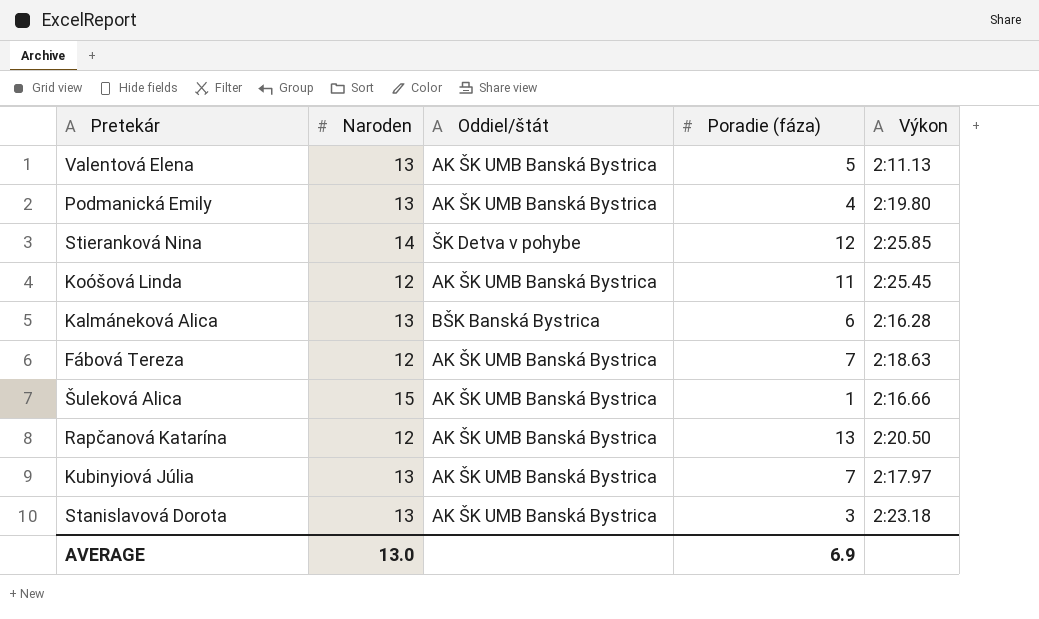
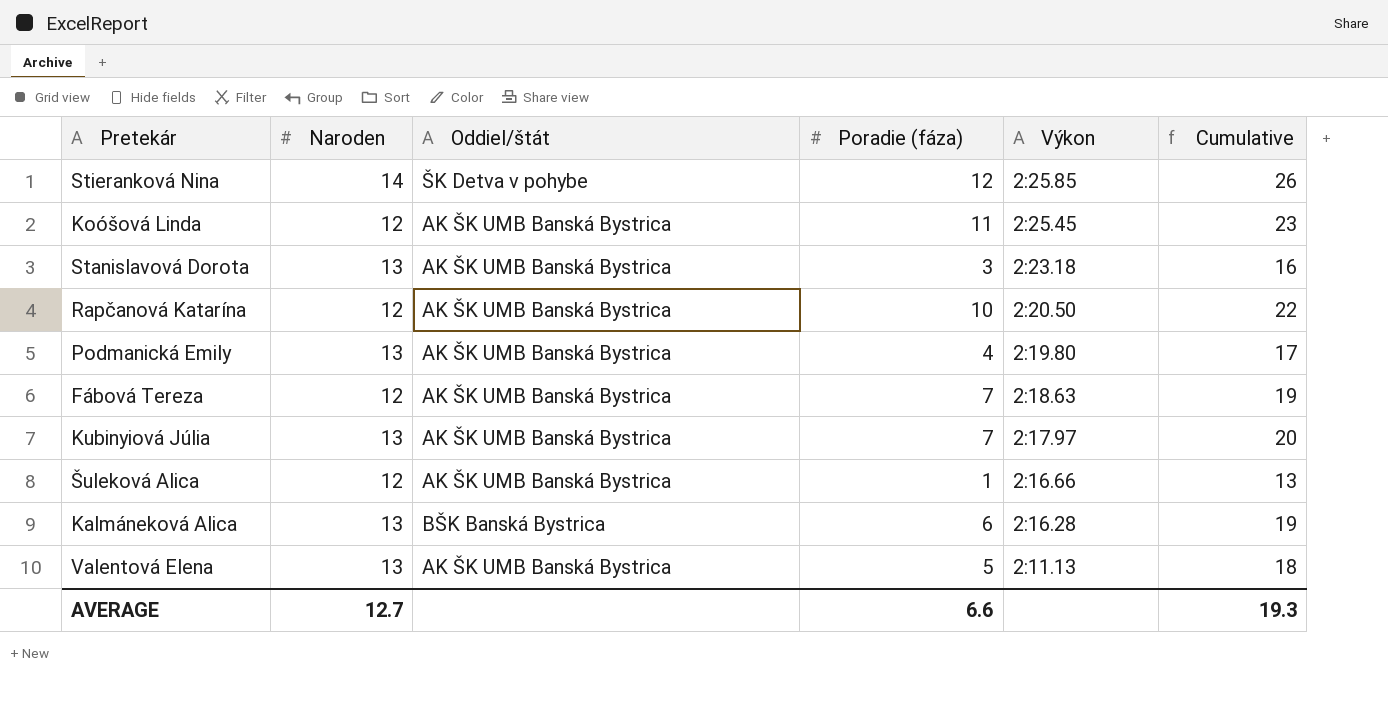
row order: none -> Výkon descending
column Cumulative | formula: none -> [Naroden] + [Poradie (fáza)]
Rapčanová Katarína | Poradie (fáza): 13 -> 10
Šuleková Alica | Naroden: 15 -> 12
AVERAGE | Naroden: 13.0 -> 12.7
AVERAGE | Poradie (fáza): 6.9 -> 6.6

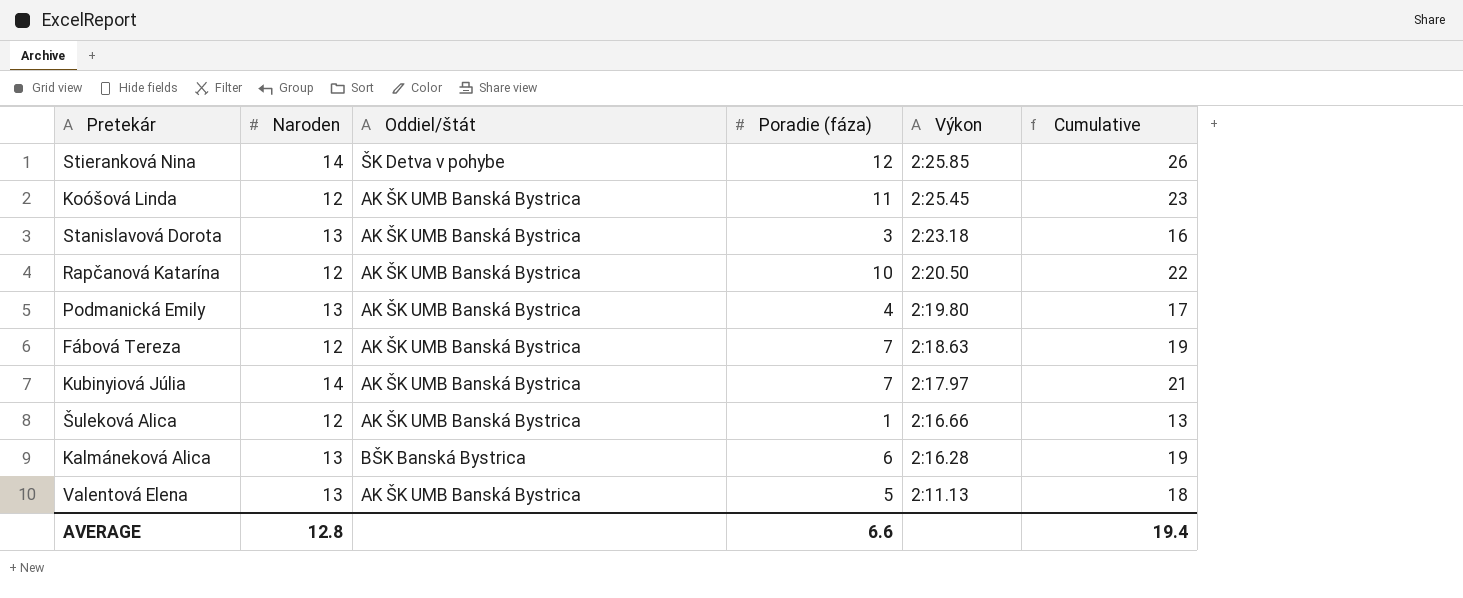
Kubinyiová Júlia | Naroden: 13 -> 14
Kubinyiová Júlia | Cumulative: 20 -> 21
AVERAGE | Naroden: 12.7 -> 12.8
AVERAGE | Cumulative: 19.3 -> 19.4

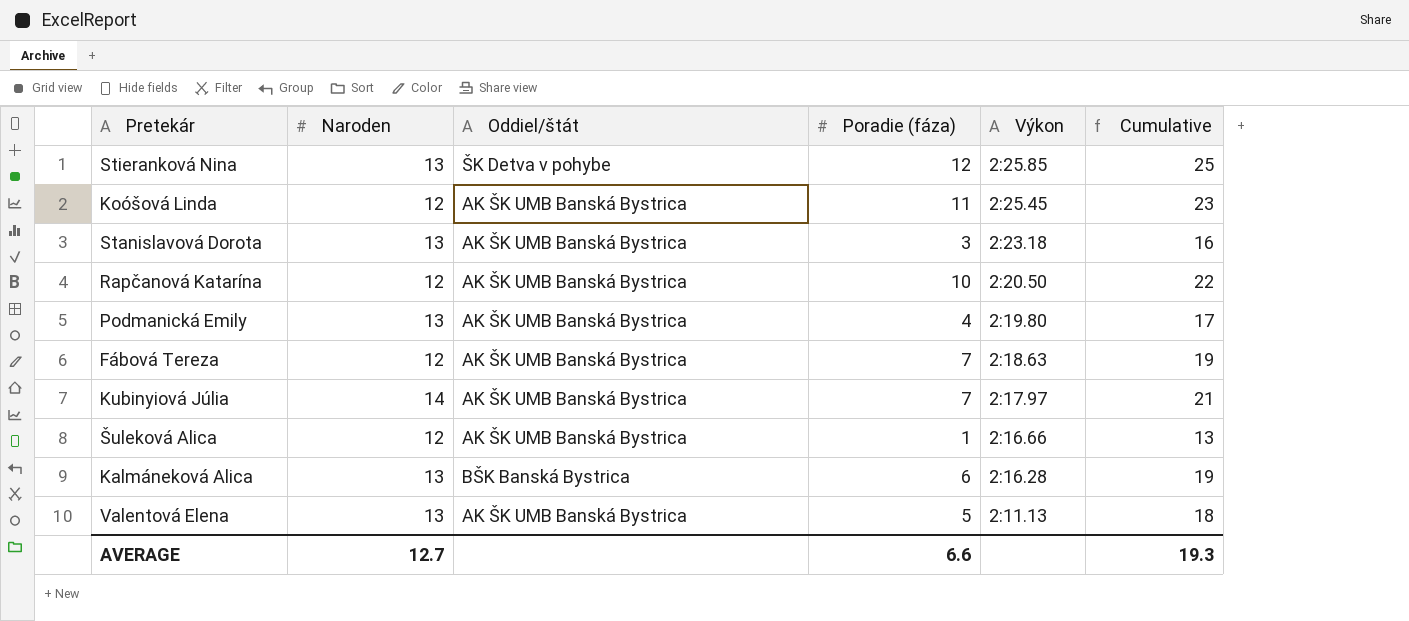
Stieranková Nina | Naroden: 14 -> 13
Stieranková Nina | Cumulative: 26 -> 25
AVERAGE | Naroden: 12.8 -> 12.7
AVERAGE | Cumulative: 19.4 -> 19.3

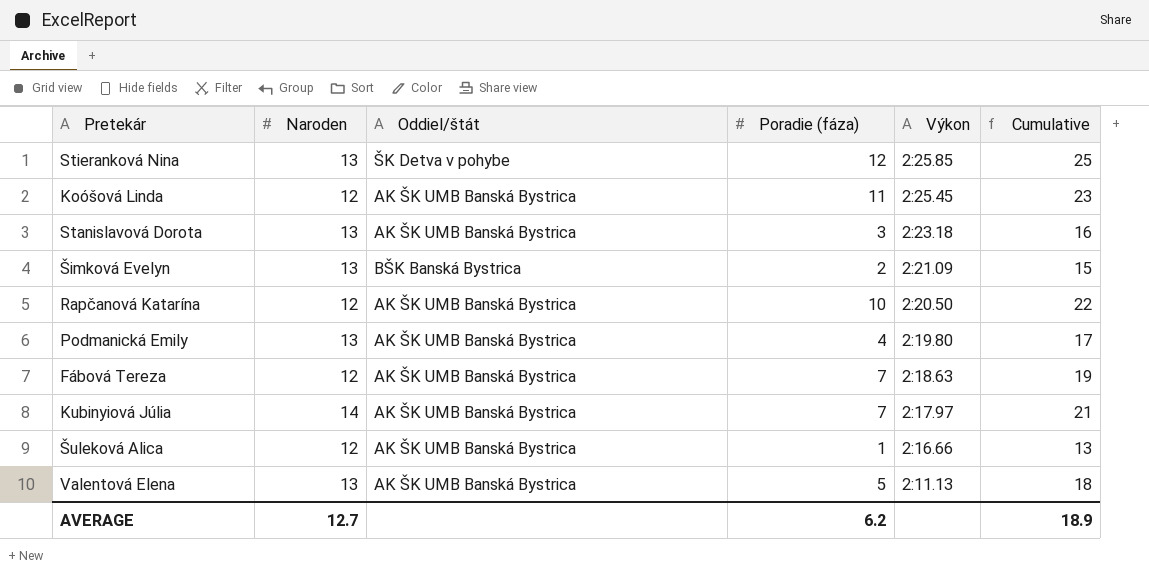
row Kalmáneková Alica: 13 | BŠK Banská Bystrica | 6 | 2:16.28 | 19 -> none
row Šimková Evelyn: none -> 13 | BŠK Banská Bystrica | 2 | 2:21.09 | 15
AVERAGE | Poradie (fáza): 6.6 -> 6.2
AVERAGE | Cumulative: 19.3 -> 18.9

